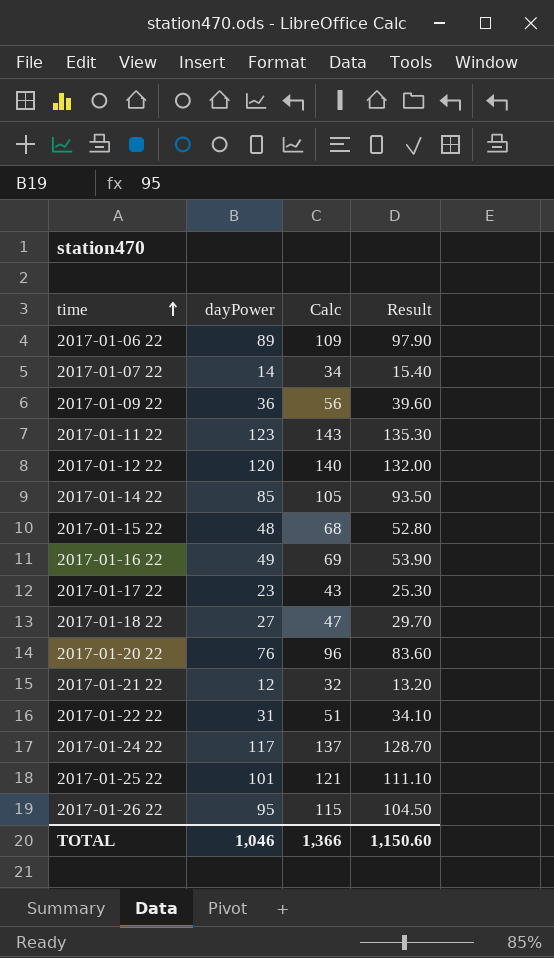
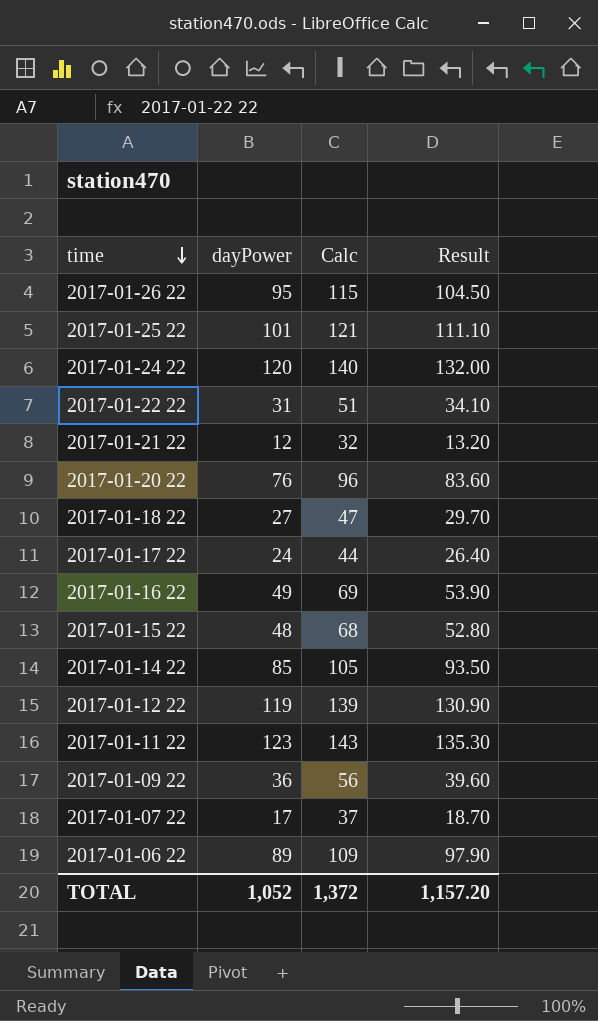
row order: time ascending -> time descending
2017-01-24 22 | dayPower: 117 -> 120
2017-01-24 22 | Calc: 137 -> 140
2017-01-24 22 | Result: 128.70 -> 132.00
2017-01-17 22 | dayPower: 23 -> 24
2017-01-17 22 | Calc: 43 -> 44
2017-01-17 22 | Result: 25.30 -> 26.40
2017-01-12 22 | dayPower: 120 -> 119
2017-01-12 22 | Calc: 140 -> 139
2017-01-12 22 | Result: 132.00 -> 130.90
2017-01-07 22 | dayPower: 14 -> 17
2017-01-07 22 | Calc: 34 -> 37
2017-01-07 22 | Result: 15.40 -> 18.70
TOTAL | dayPower: 1,046 -> 1,052
TOTAL | Calc: 1,366 -> 1,372
TOTAL | Result: 1,150.60 -> 1,157.20

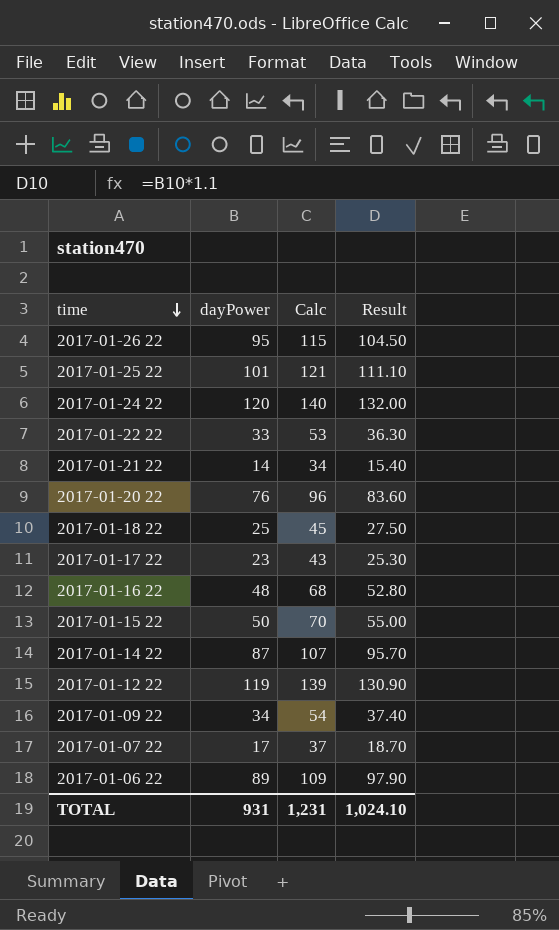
row 2017-01-11 22: 123 | 143 | 135.30 -> none
2017-01-22 22 | dayPower: 31 -> 33
2017-01-22 22 | Calc: 51 -> 53
2017-01-22 22 | Result: 34.10 -> 36.30
2017-01-21 22 | dayPower: 12 -> 14
2017-01-21 22 | Calc: 32 -> 34
2017-01-21 22 | Result: 13.20 -> 15.40
2017-01-18 22 | dayPower: 27 -> 25
2017-01-18 22 | Calc: 47 -> 45
2017-01-18 22 | Result: 29.70 -> 27.50
2017-01-17 22 | dayPower: 24 -> 23
2017-01-17 22 | Calc: 44 -> 43
2017-01-17 22 | Result: 26.40 -> 25.30
2017-01-16 22 | dayPower: 49 -> 48
2017-01-16 22 | Calc: 69 -> 68
2017-01-16 22 | Result: 53.90 -> 52.80
2017-01-15 22 | dayPower: 48 -> 50
2017-01-15 22 | Calc: 68 -> 70
2017-01-15 22 | Result: 52.80 -> 55.00
2017-01-14 22 | dayPower: 85 -> 87
2017-01-14 22 | Calc: 105 -> 107
2017-01-14 22 | Result: 93.50 -> 95.70
2017-01-09 22 | dayPower: 36 -> 34
2017-01-09 22 | Calc: 56 -> 54
2017-01-09 22 | Result: 39.60 -> 37.40
TOTAL | dayPower: 1,052 -> 931
TOTAL | Calc: 1,372 -> 1,231
TOTAL | Result: 1,157.20 -> 1,024.10

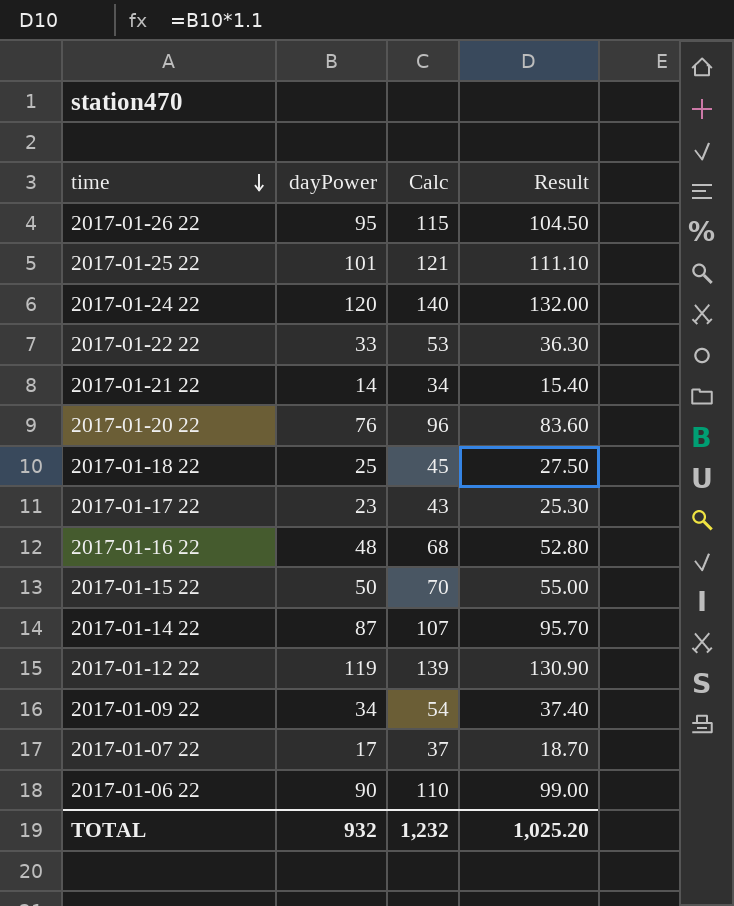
2017-01-06 22 | dayPower: 89 -> 90
2017-01-06 22 | Calc: 109 -> 110
2017-01-06 22 | Result: 97.90 -> 99.00
TOTAL | dayPower: 931 -> 932
TOTAL | Calc: 1,231 -> 1,232
TOTAL | Result: 1,024.10 -> 1,025.20

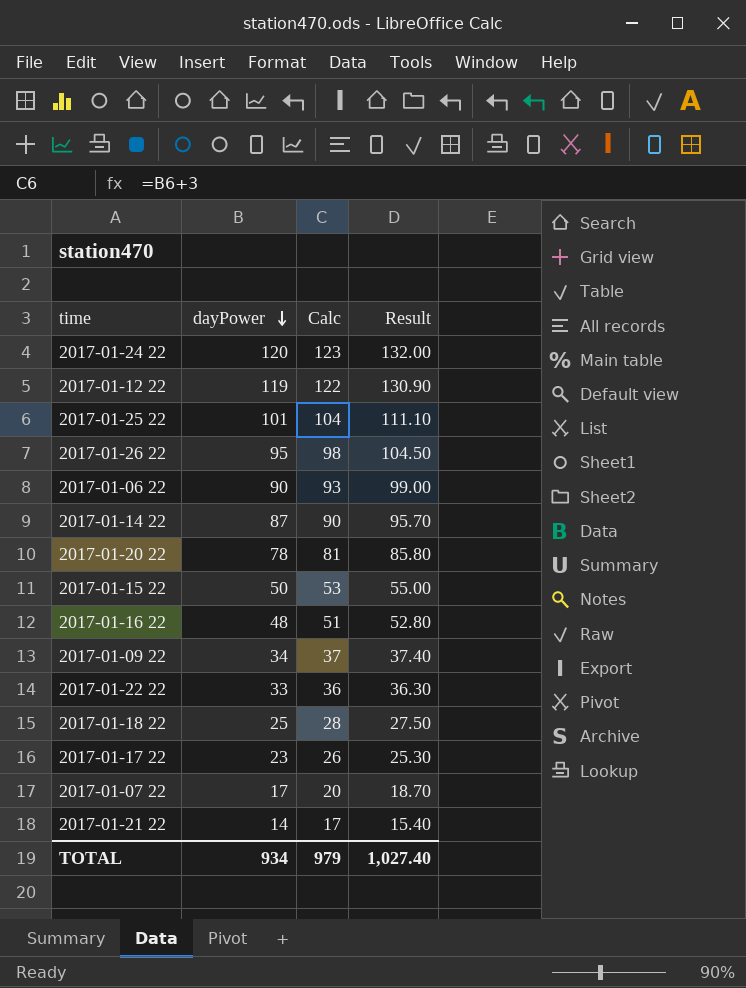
row order: time descending -> dayPower descending
column Calc | formula: [dayPower] + 20 -> [dayPower] + 3
2017-01-20 22 | dayPower: 76 -> 78
2017-01-20 22 | Result: 83.60 -> 85.80
TOTAL | dayPower: 932 -> 934
TOTAL | Calc: 1,232 -> 979
TOTAL | Result: 1,025.20 -> 1,027.40

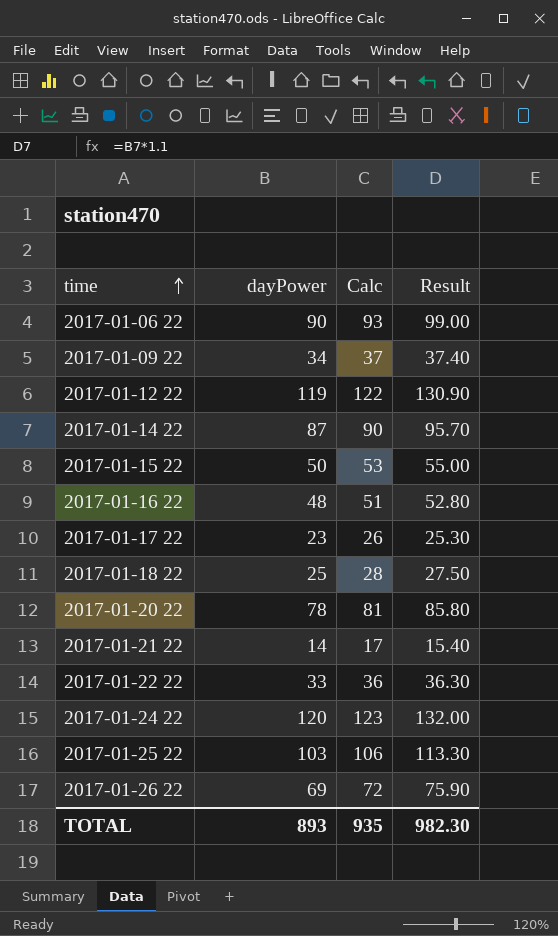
row order: dayPower descending -> time ascending
row 2017-01-07 22: 17 | 20 | 18.70 -> none
2017-01-25 22 | dayPower: 101 -> 103
2017-01-25 22 | Calc: 104 -> 106
2017-01-25 22 | Result: 111.10 -> 113.30
2017-01-26 22 | dayPower: 95 -> 69
2017-01-26 22 | Calc: 98 -> 72
2017-01-26 22 | Result: 104.50 -> 75.90
TOTAL | dayPower: 934 -> 893
TOTAL | Calc: 979 -> 935
TOTAL | Result: 1,027.40 -> 982.30

